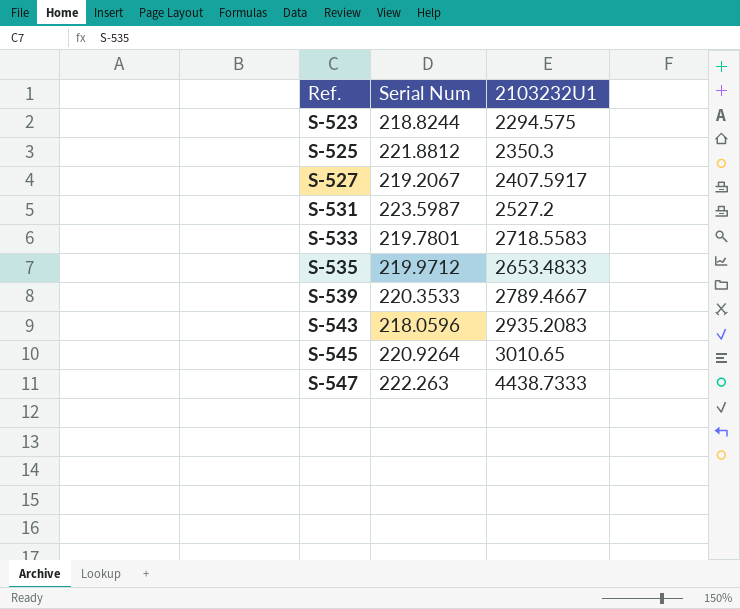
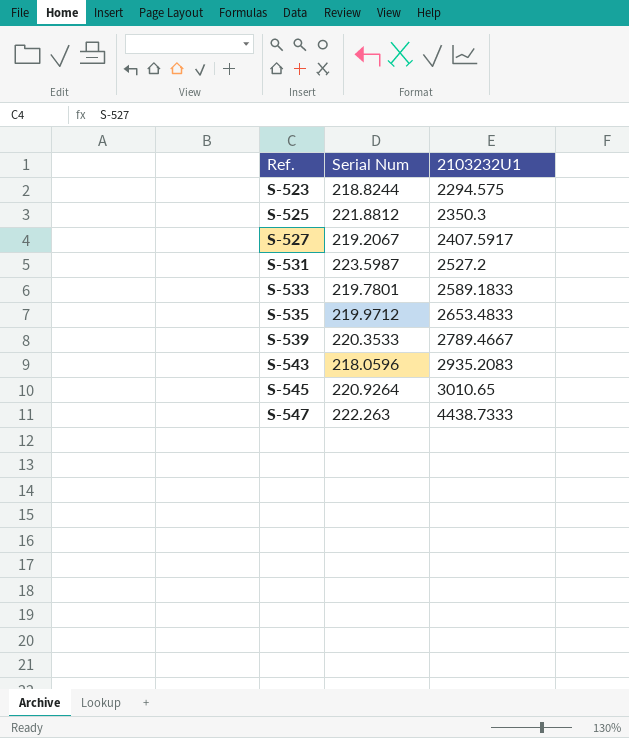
S-533 | 2103232U1: 2718.5583 -> 2589.1833

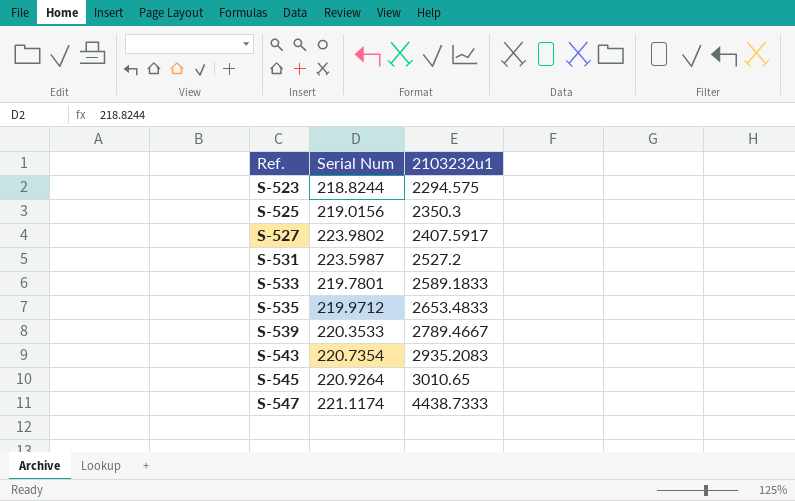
column name: 2103232U1 -> 2103232u1
S-525 | Serial Num: 221.8812 -> 219.0156
S-527 | Serial Num: 219.2067 -> 223.9802
S-543 | Serial Num: 218.0596 -> 220.7354
S-547 | Serial Num: 222.263 -> 221.1174

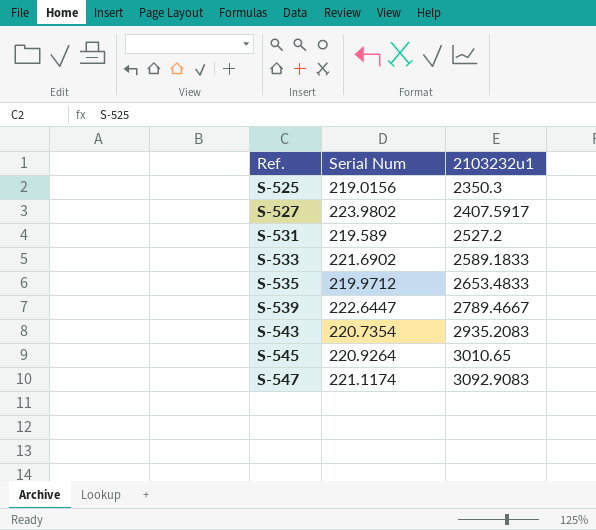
row S-523: 218.8244 | 2294.575 -> none
S-531 | Serial Num: 223.5987 -> 219.589
S-533 | Serial Num: 219.7801 -> 221.6902
S-539 | Serial Num: 220.3533 -> 222.6447
S-547 | 2103232u1: 4438.7333 -> 3092.9083

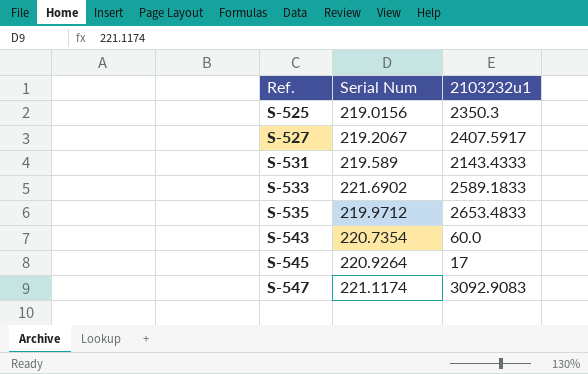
row S-539: 222.6447 | 2789.4667 -> none
S-527 | Serial Num: 223.9802 -> 219.2067
S-531 | 2103232u1: 2527.2 -> 2143.4333
S-543 | 2103232u1: 2935.2083 -> 60.0
S-545 | 2103232u1: 3010.65 -> 17

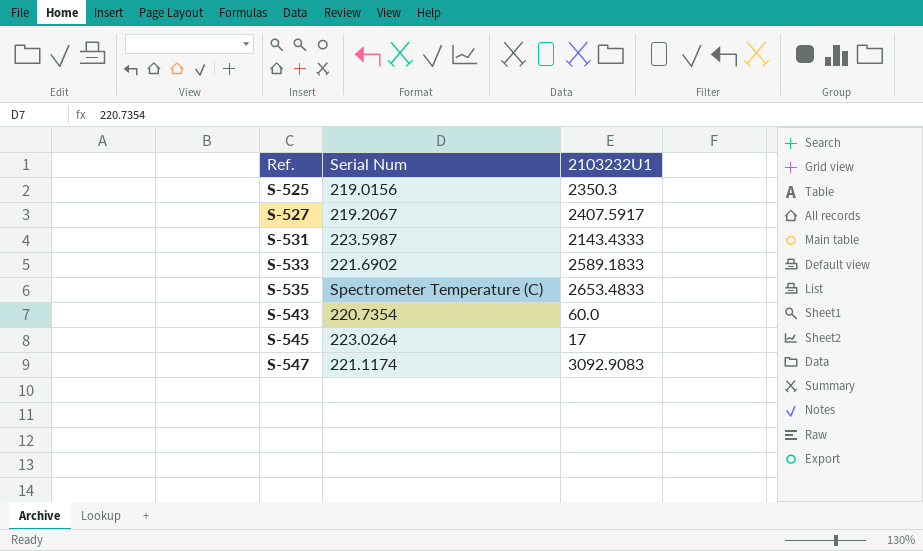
column name: 2103232u1 -> 2103232U1
S-531 | Serial Num: 219.589 -> 223.5987
S-535 | Serial Num: 219.9712 -> Spectrometer Temperature (C)
S-545 | Serial Num: 220.9264 -> 223.0264

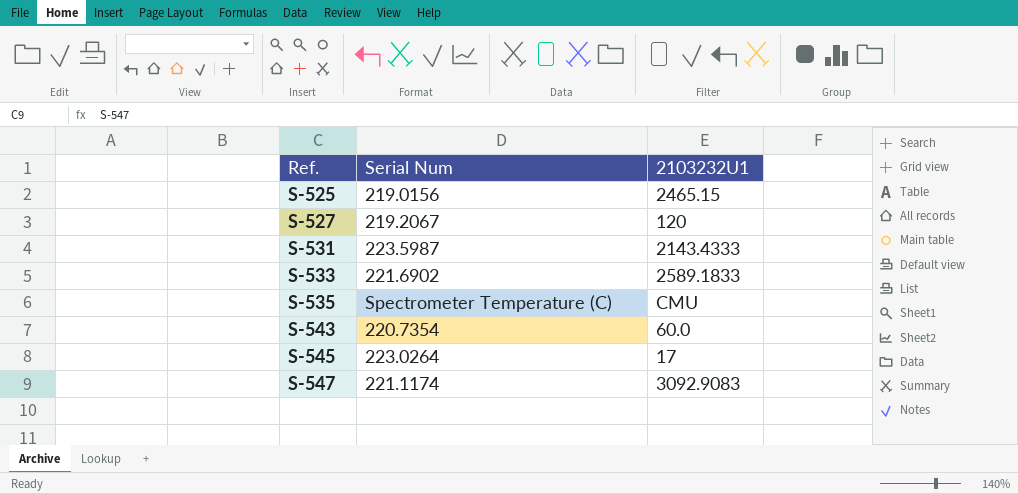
S-525 | 2103232U1: 2350.3 -> 2465.15
S-527 | 2103232U1: 2407.5917 -> 120
S-535 | 2103232U1: 2653.4833 -> CMU

